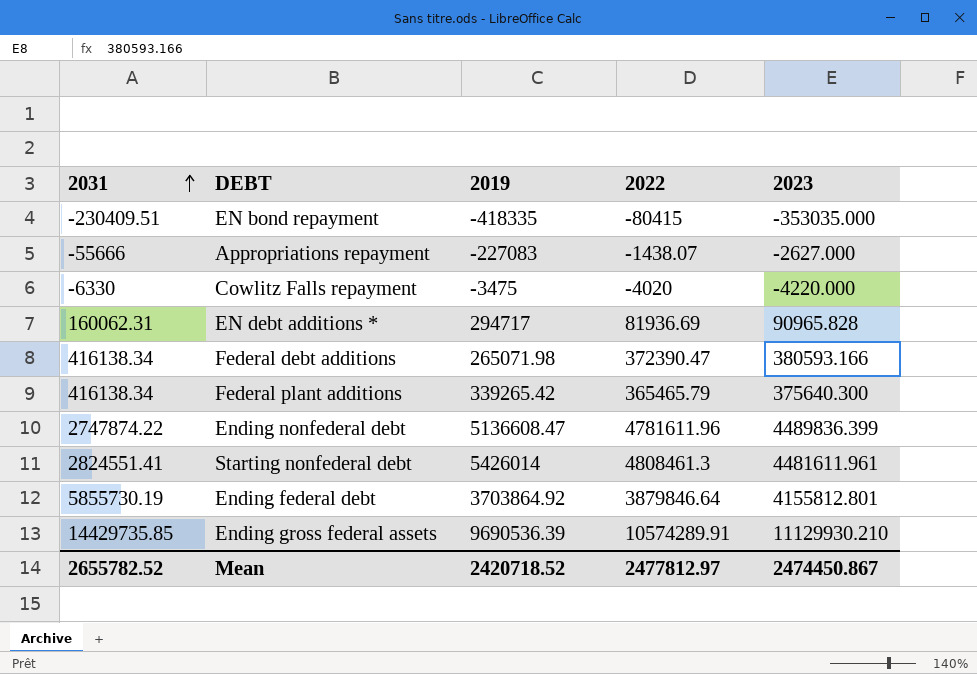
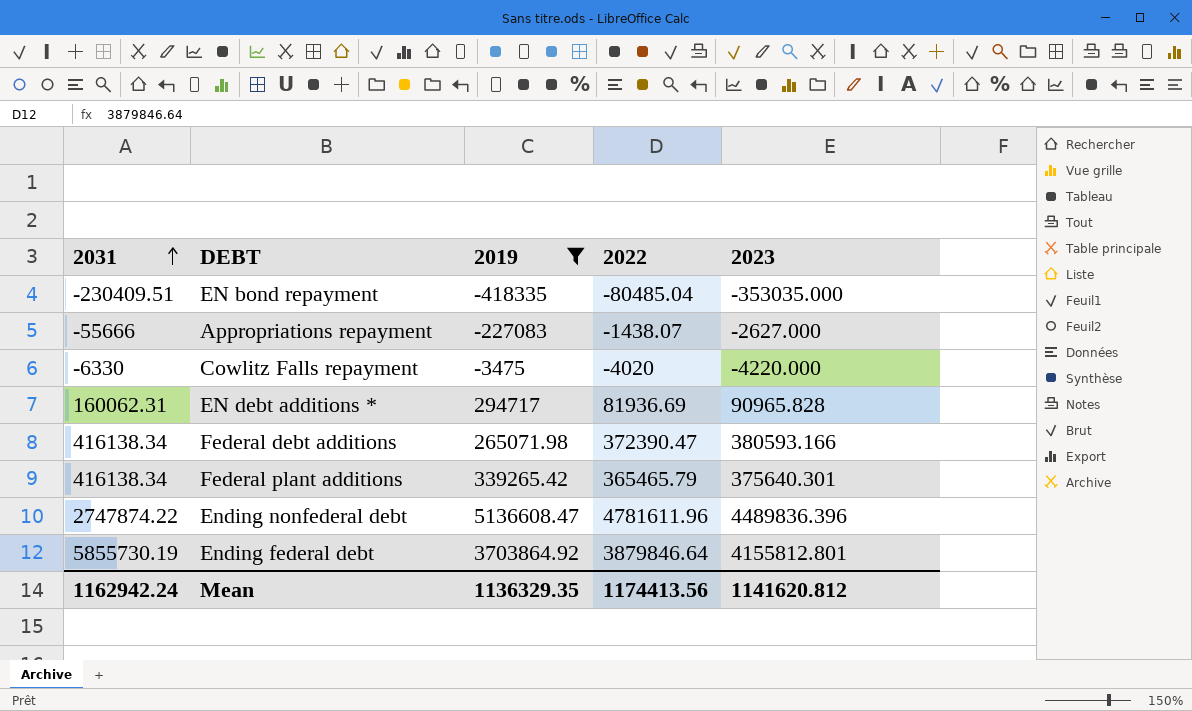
filter: none -> 2019 <= 5136608.47
EN bond repayment | 2022: -80415 -> -80485.04
Federal plant additions | 2023: 375640.300 -> 375640.301
Ending nonfederal debt | 2023: 4489836.399 -> 4489836.396
Mean | 2031: 2655782.52 -> 1162942.24
Mean | 2019: 2420718.52 -> 1136329.35
Mean | 2022: 2477812.97 -> 1174413.56
Mean | 2023: 2474450.867 -> 1141620.812

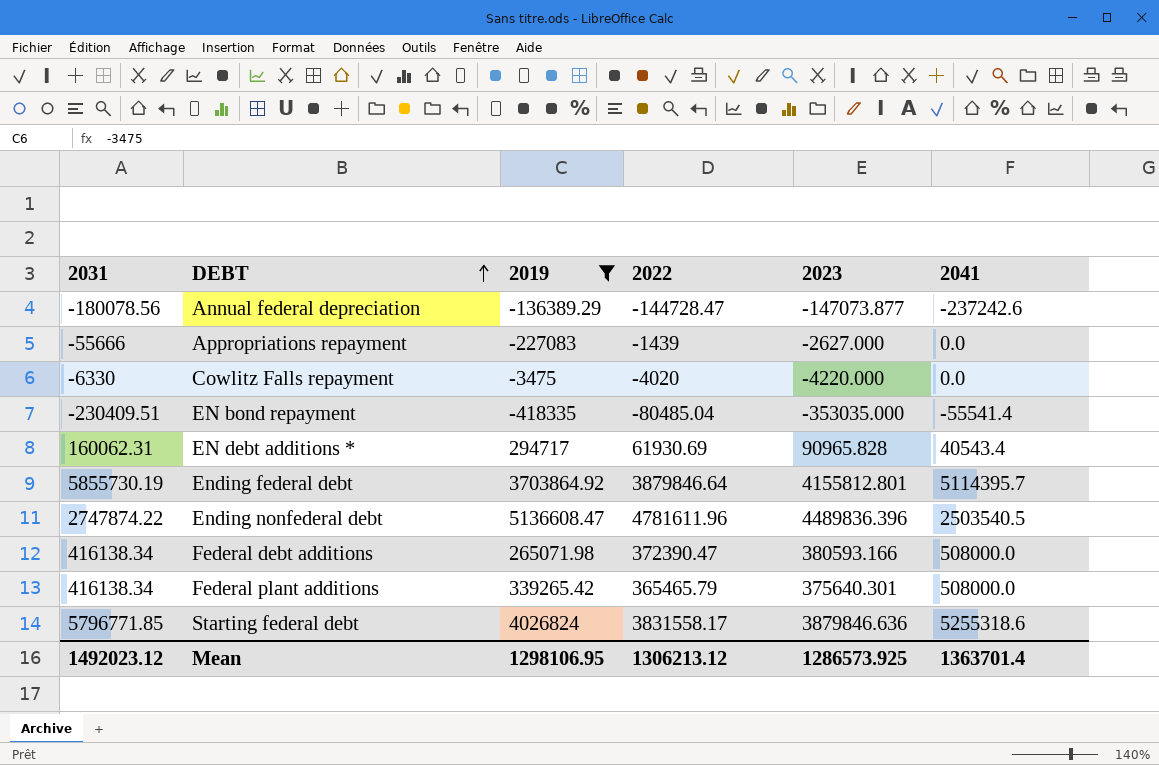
row order: 2031 ascending -> DEBT ascending
column 2041 | position: none -> 6
row Annual federal depreciation: none -> -180078.56 | -136389.29 | -144728.47 | -147073.877 | -237242.6
Appropriations repayment | 2022: -1438.07 -> -1439
EN debt additions * | 2022: 81936.69 -> 61930.69
row Starting federal debt: none -> 5796771.85 | 4026824 | 3831558.17 | 3879846.636 | 5255318.6
Mean | 2031: 1162942.24 -> 1492023.12
Mean | 2019: 1136329.35 -> 1298106.95
Mean | 2022: 1174413.56 -> 1306213.12
Mean | 2023: 1141620.812 -> 1286573.925

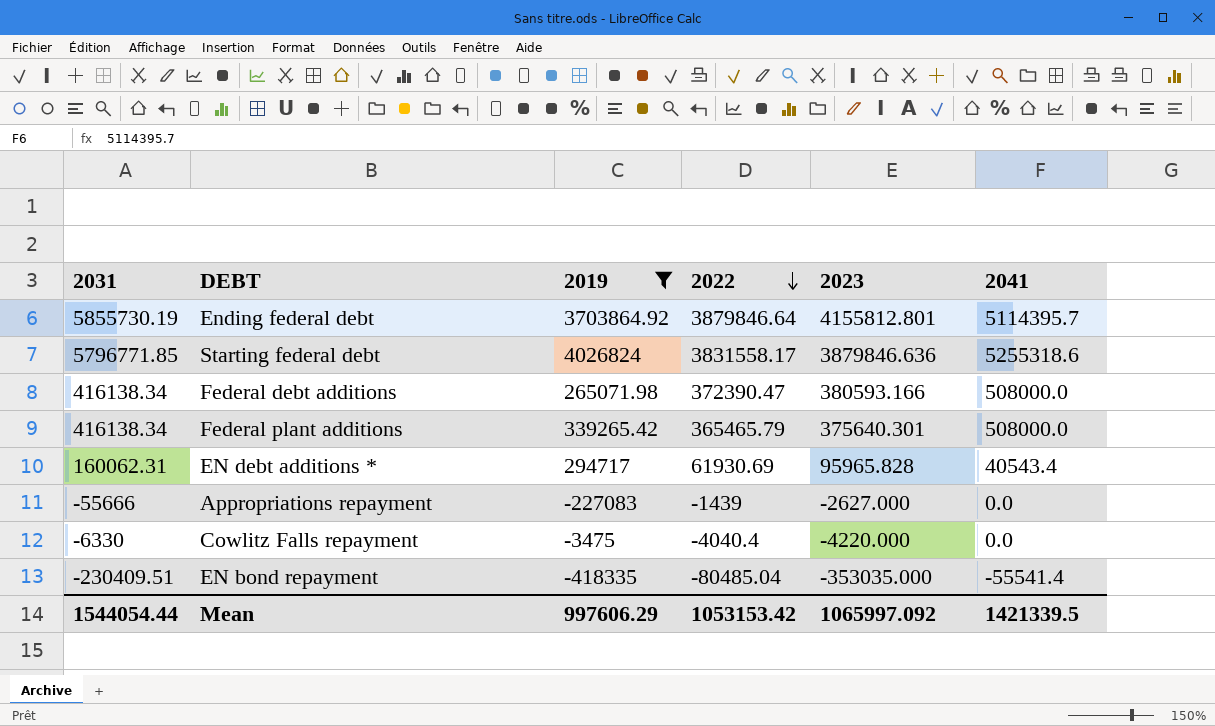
row order: DEBT ascending -> 2022 descending
row Annual federal depreciation: -180078.56 | -136389.29 | -144728.47 | -147073.877 | -237242.6 -> none
row Ending nonfederal debt: 2747874.22 | 5136608.47 | 4781611.96 | 4489836.396 | 2503540.5 -> none
EN debt additions * | 2023: 90965.828 -> 95965.828
Cowlitz Falls repayment | 2022: -4020 -> -4040.4
Mean | 2031: 1492023.12 -> 1544054.44
Mean | 2019: 1298106.95 -> 997606.29
Mean | 2022: 1306213.12 -> 1053153.42
Mean | 2023: 1286573.925 -> 1065997.092
Mean | 2041: 1363701.4 -> 1421339.5

